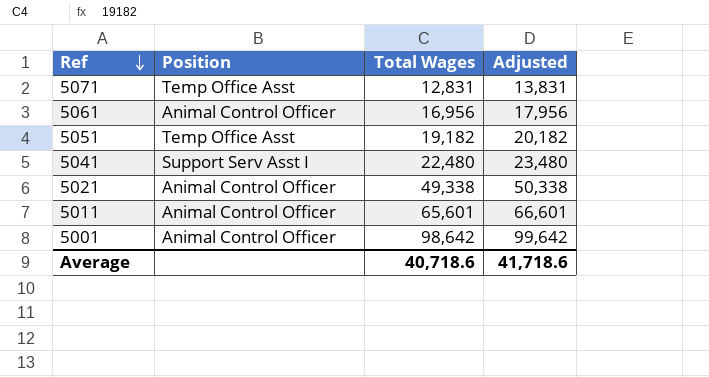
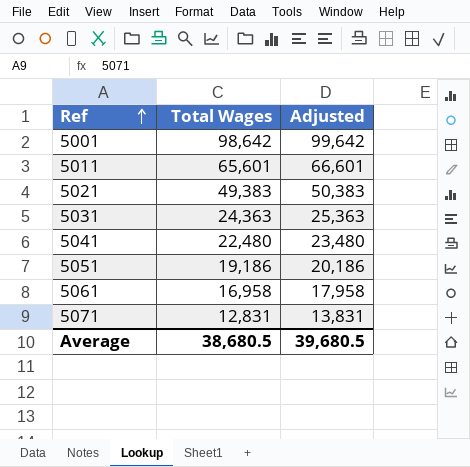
row order: Ref descending -> Ref ascending
column Position | position: 2 -> none
5021 | Total Wages: 49,338 -> 49,383
5021 | Adjusted: 50,338 -> 50,383
row 5031: none -> 24,363 | 25,363
5051 | Total Wages: 19,182 -> 19,186
5051 | Adjusted: 20,182 -> 20,186
5061 | Total Wages: 16,956 -> 16,958
5061 | Adjusted: 17,956 -> 17,958
Average | Total Wages: 40,718.6 -> 38,680.5
Average | Adjusted: 41,718.6 -> 39,680.5

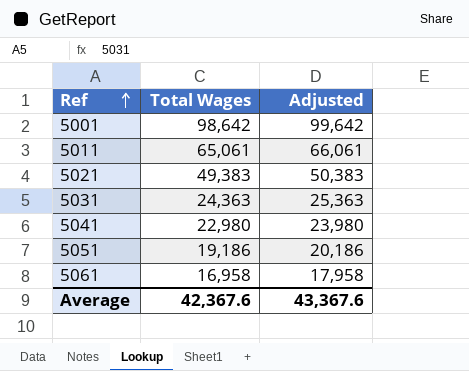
row 5071: 12,831 | 13,831 -> none
5011 | Total Wages: 65,601 -> 65,061
5011 | Adjusted: 66,601 -> 66,061
5041 | Total Wages: 22,480 -> 22,980
5041 | Adjusted: 23,480 -> 23,980
Average | Total Wages: 38,680.5 -> 42,367.6
Average | Adjusted: 39,680.5 -> 43,367.6

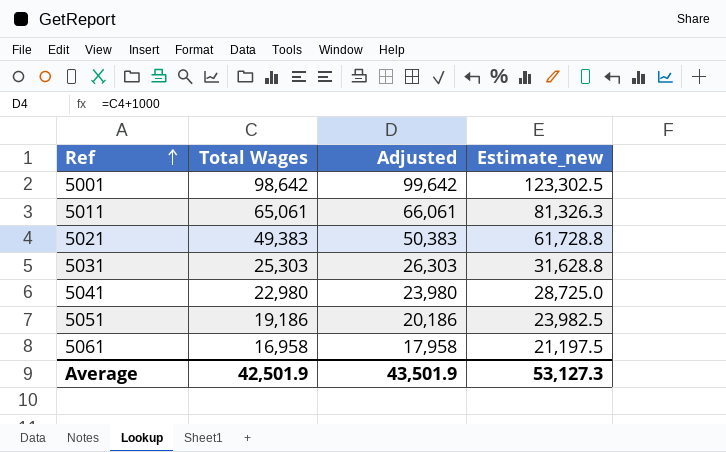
column Estimate_new | formula: none -> [Total Wages] * 1.25
5031 | Total Wages: 24,363 -> 25,303
5031 | Adjusted: 25,363 -> 26,303
Average | Total Wages: 42,367.6 -> 42,501.9
Average | Adjusted: 43,367.6 -> 43,501.9

